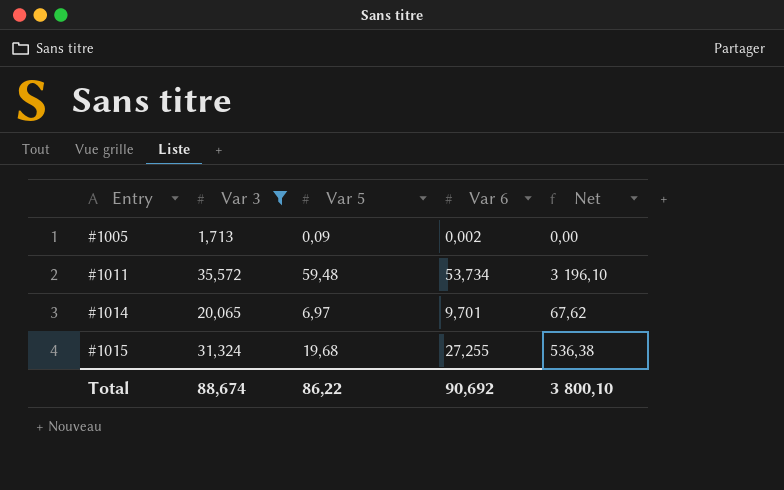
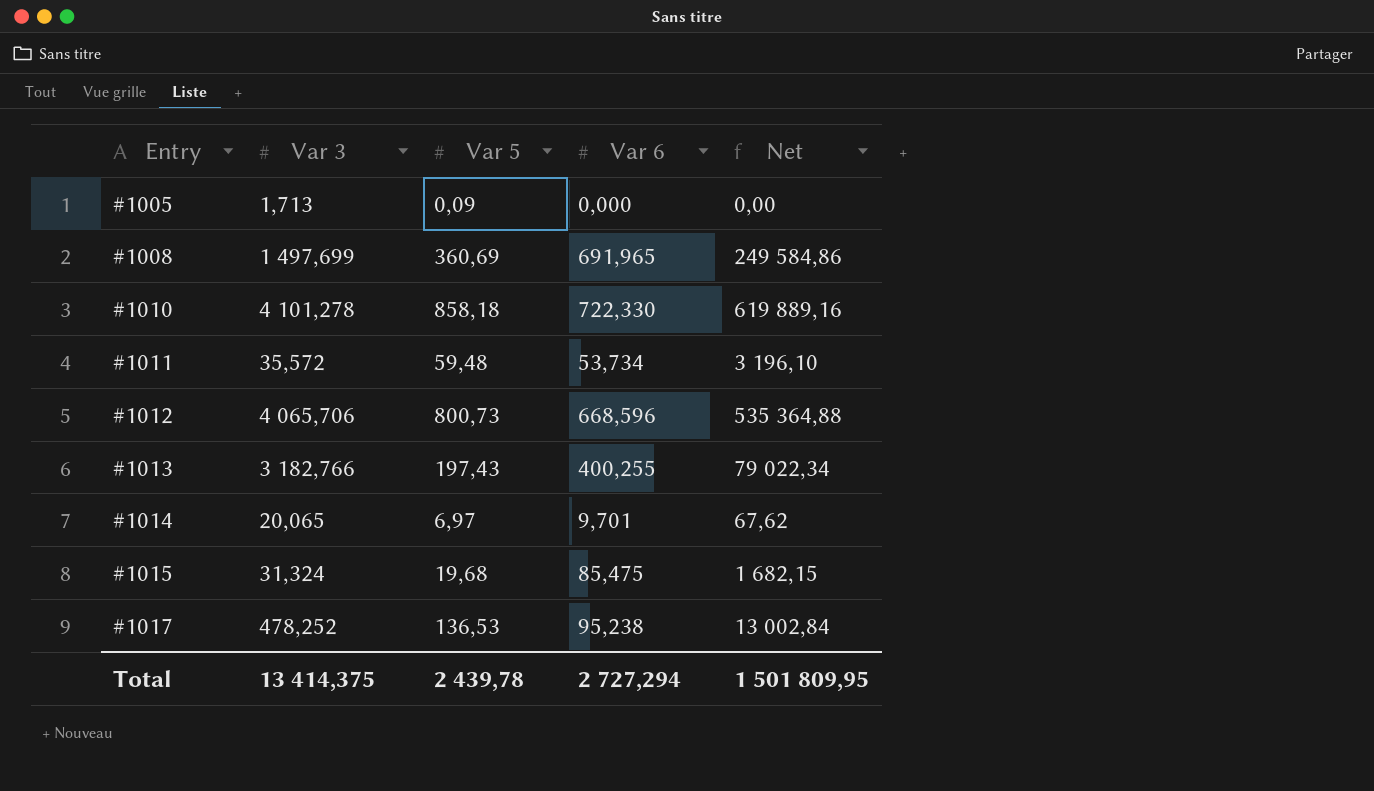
filter: Var 3 <= 35,572 -> none
#1005 | Var 6: 0,002 -> 0,000
#1015 | Var 6: 27,255 -> 85,475
#1015 | Net: 536,38 -> 1 682,15
Total | Var 3: 88,674 -> 13 414,375
Total | Var 5: 86,22 -> 2 439,78
Total | Var 6: 90,692 -> 2 727,294
Total | Net: 3 800,10 -> 1 501 809,95

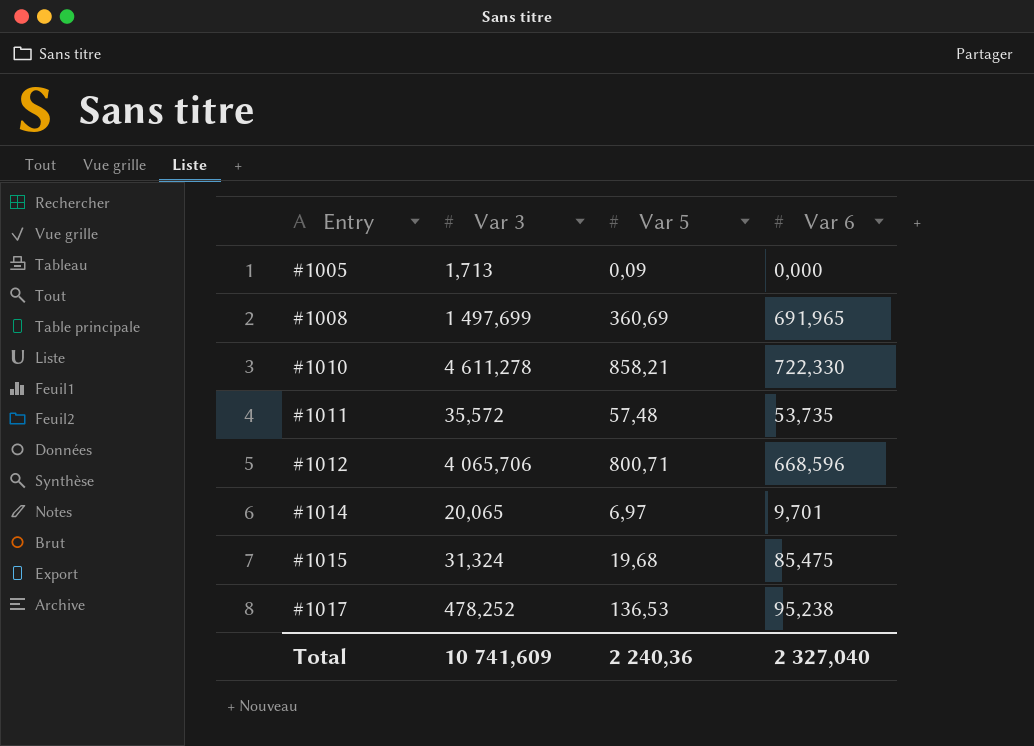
column Net | formula: [Var 5] * [Var 6] -> none
row #1013: 3 182,766 | 197,43 | 400,255 | 79 022,34 -> none
#1010 | Var 3: 4 101,278 -> 4 611,278
#1010 | Var 5: 858,18 -> 858,21
#1011 | Var 5: 59,48 -> 57,48
#1011 | Var 6: 53,734 -> 53,735
#1012 | Var 5: 800,73 -> 800,71
Total | Var 3: 13 414,375 -> 10 741,609
Total | Var 5: 2 439,78 -> 2 240,36
Total | Var 6: 2 727,294 -> 2 327,040

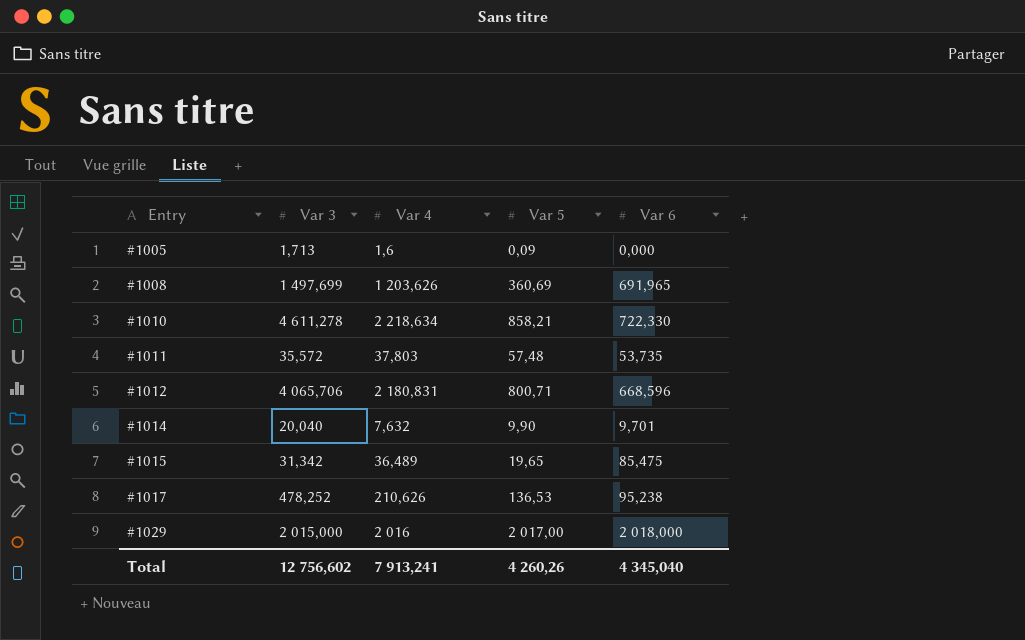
column Var 4 | position: none -> 3
#1014 | Var 3: 20,065 -> 20,040
#1014 | Var 5: 6,97 -> 9,90
#1015 | Var 3: 31,324 -> 31,342
#1015 | Var 5: 19,68 -> 19,65
row #1029: none -> 2 015,000 | 2 016 | 2 017,00 | 2 018,000
Total | Var 3: 10 741,609 -> 12 756,602
Total | Var 5: 2 240,36 -> 4 260,26
Total | Var 6: 2 327,040 -> 4 345,040

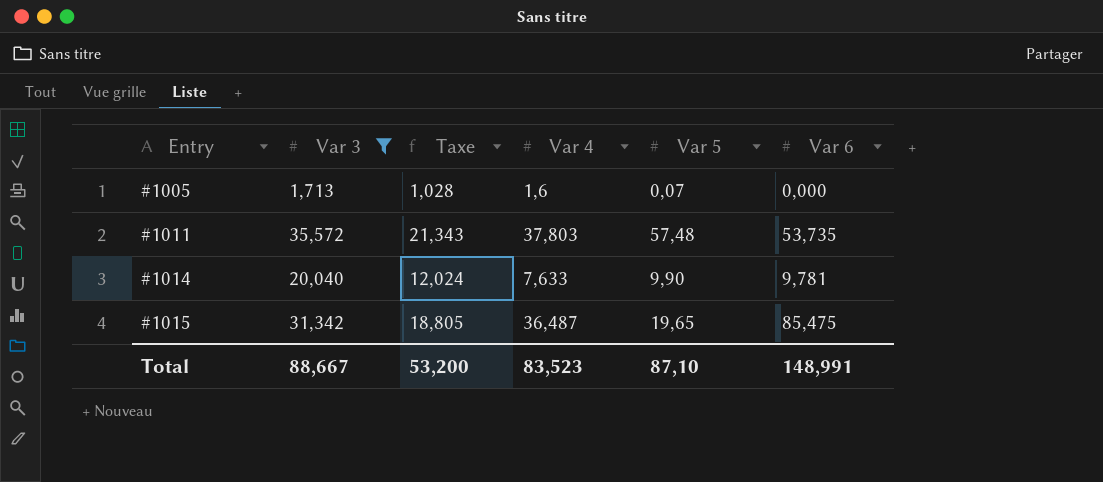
filter: none -> Var 3 <= 35,572
column Taxe | formula: none -> [Var 3] * 0,6
#1005 | Var 5: 0,09 -> 0,07
#1014 | Var 4: 7,632 -> 7,633
#1014 | Var 6: 9,701 -> 9,781
#1015 | Var 4: 36,489 -> 36,487
Total | Var 3: 12 756,602 -> 88,667
Total | Var 4: 7 913,241 -> 83,523
Total | Var 5: 4 260,26 -> 87,10
Total | Var 6: 4 345,040 -> 148,991

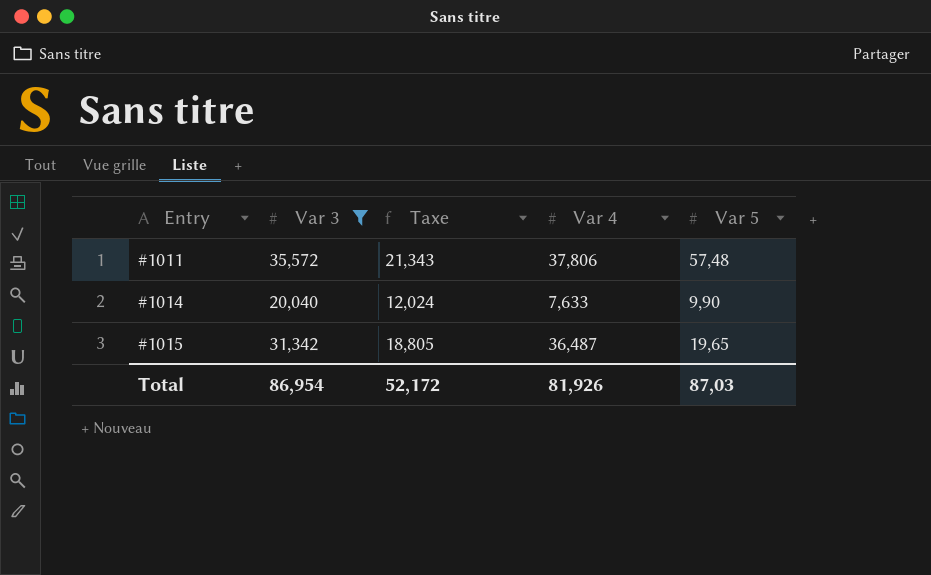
column Var 6 | position: 6 -> none
row #1005: 1,713 | 1,028 | 1,6 | 0,07 | 0,000 -> none
#1011 | Var 4: 37,803 -> 37,806
Total | Var 3: 88,667 -> 86,954
Total | Taxe: 53,200 -> 52,172
Total | Var 4: 83,523 -> 81,926
Total | Var 5: 87,10 -> 87,03

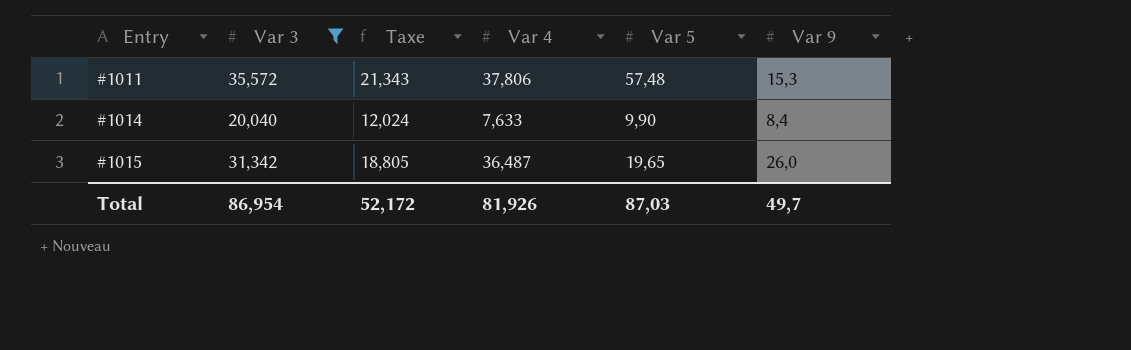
column Var 9 | position: none -> 6

